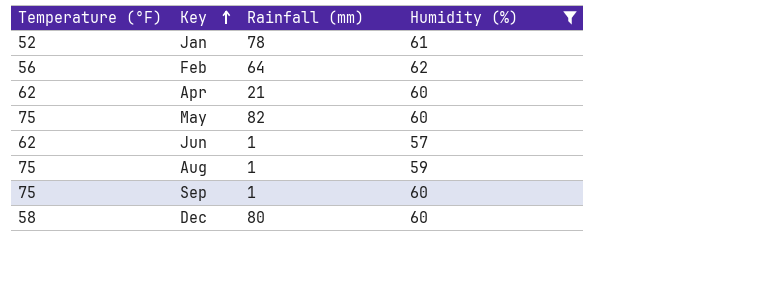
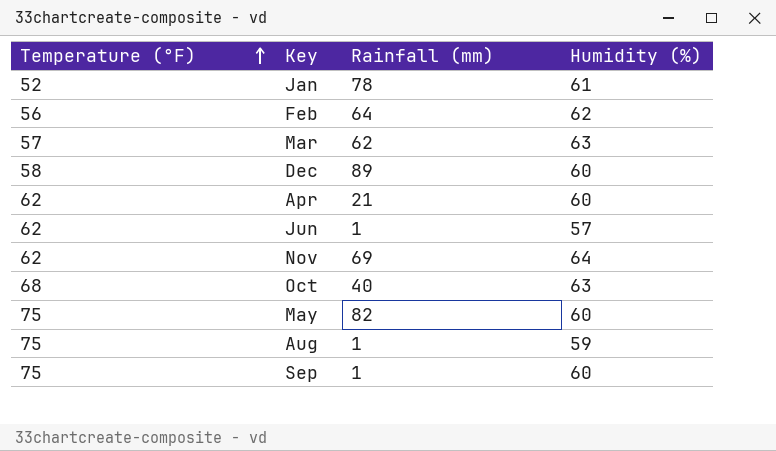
filter: Humidity (%) <= 62 -> none
row order: Key ascending -> Temperature (°F) ascending
Dec | Rainfall (mm): 80 -> 89

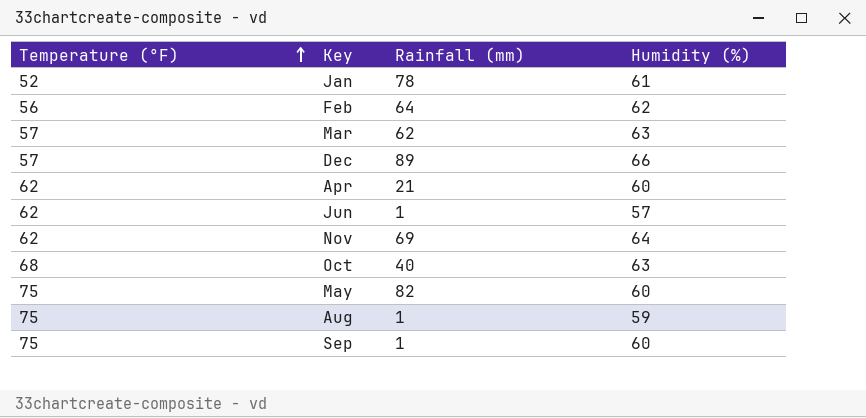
Dec | Temperature (°F): 58 -> 57
Dec | Humidity (%): 60 -> 66

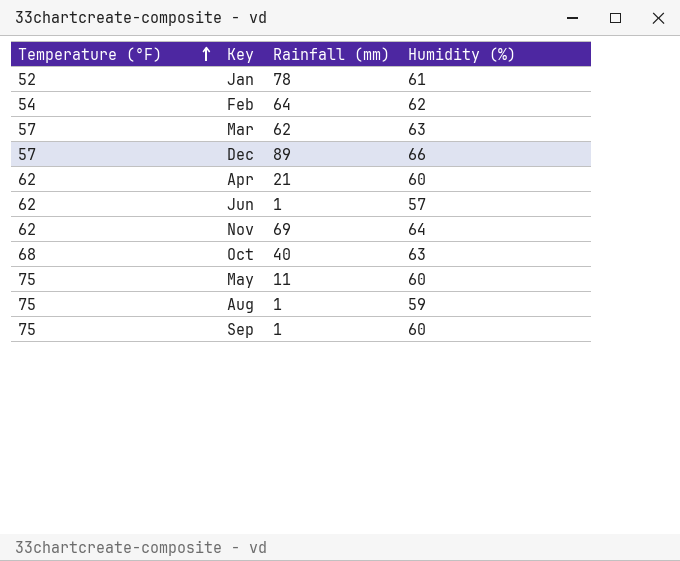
Feb | Temperature (°F): 56 -> 54
May | Rainfall (mm): 82 -> 11

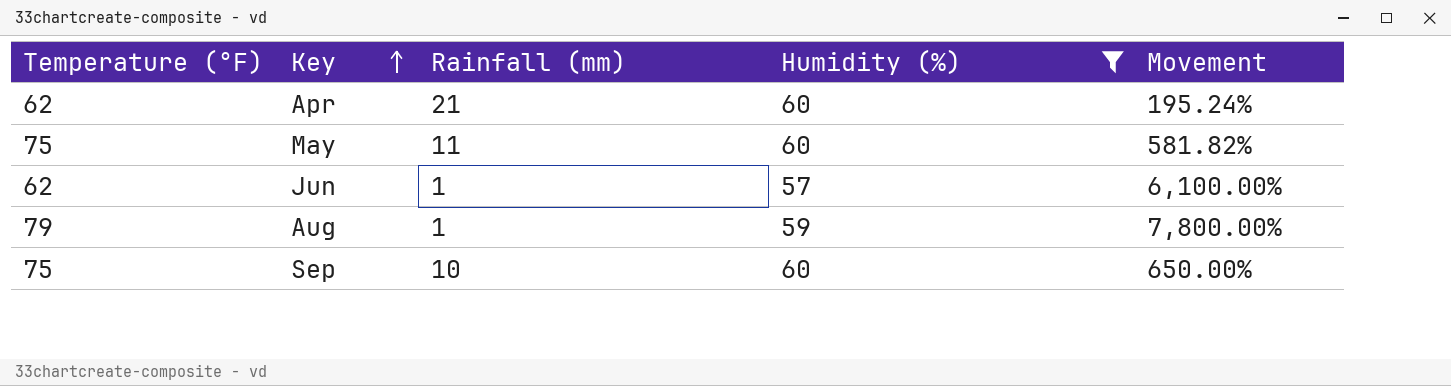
filter: none -> Humidity (%) <= 60
row order: Temperature (°F) ascending -> Key ascending
column Movement | formula: none -> ([Temperature (°F)] - [Rainfall (mm)]) / [Rainfall (mm)]
Aug | Temperature (°F): 75 -> 79
Sep | Rainfall (mm): 1 -> 10

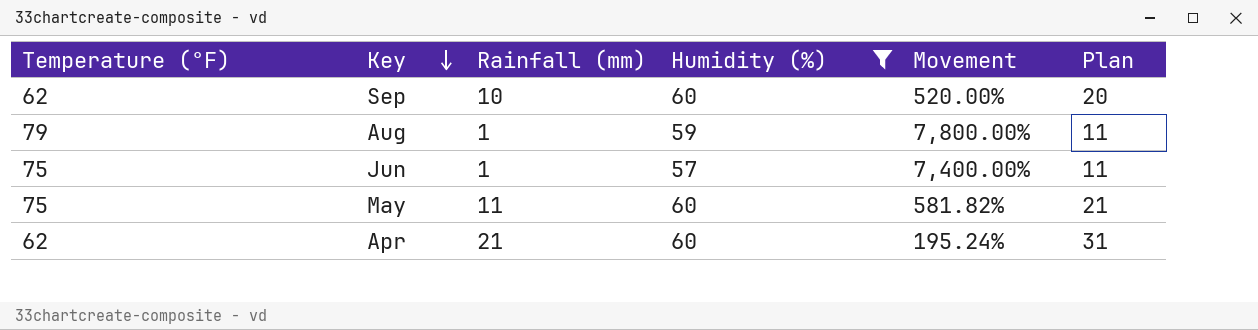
row order: Key ascending -> Key descending
column Plan | formula: none -> [Rainfall (mm)] + 10
Sep | Temperature (°F): 75 -> 62
Sep | Movement: 650.00% -> 520.00%
Jun | Temperature (°F): 62 -> 75
Jun | Movement: 6,100.00% -> 7,400.00%

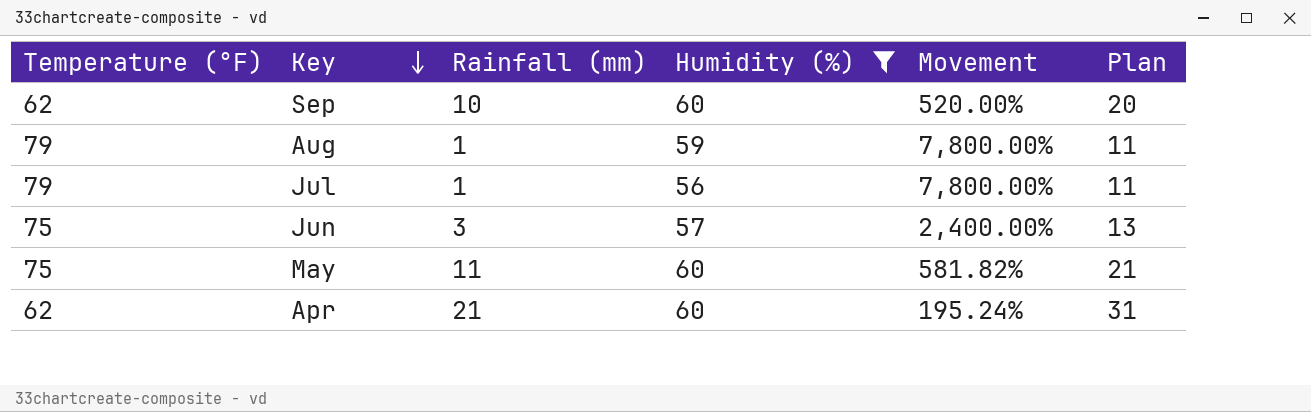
row Jul: none -> 79 | 1 | 56 | 7,800.00% | 11
Jun | Rainfall (mm): 1 -> 3
Jun | Movement: 7,400.00% -> 2,400.00%
Jun | Plan: 11 -> 13

